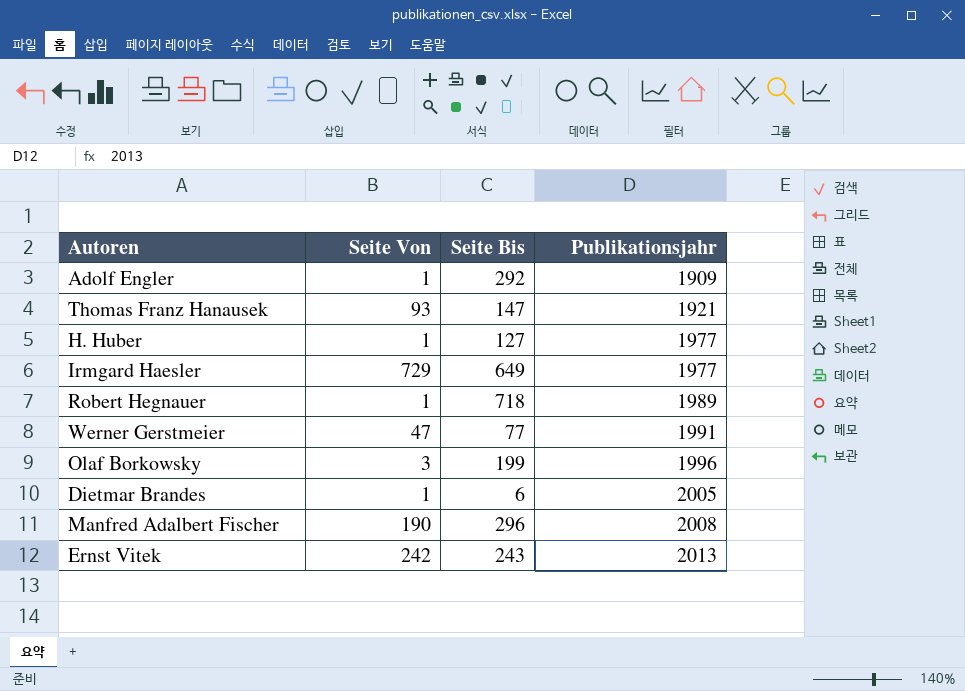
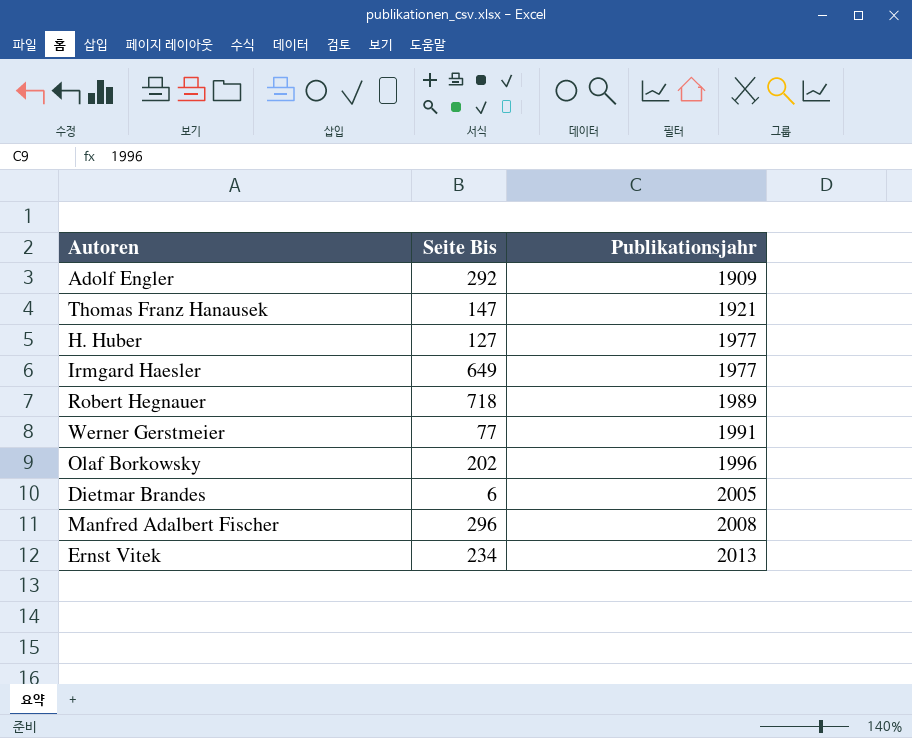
column Seite Von | position: 2 -> none
Olaf Borkowsky | Seite Bis: 199 -> 202
Ernst Vitek | Seite Bis: 243 -> 234

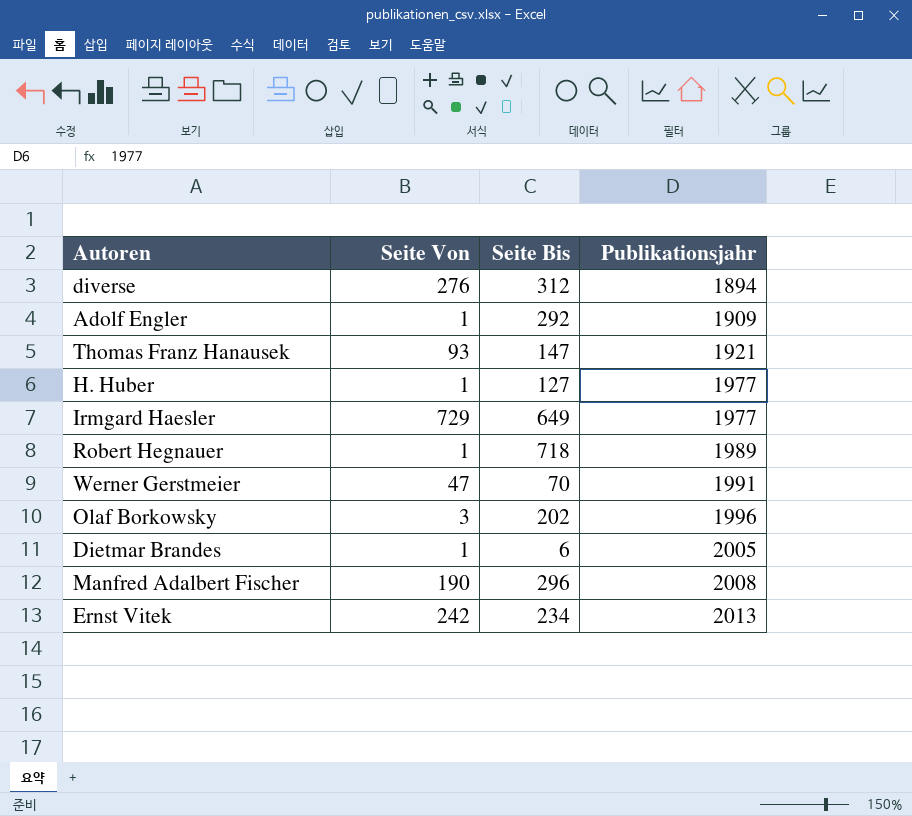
column Seite Von | position: none -> 2
row diverse: none -> 276 | 312 | 1894
Werner Gerstmeier | Seite Bis: 77 -> 70

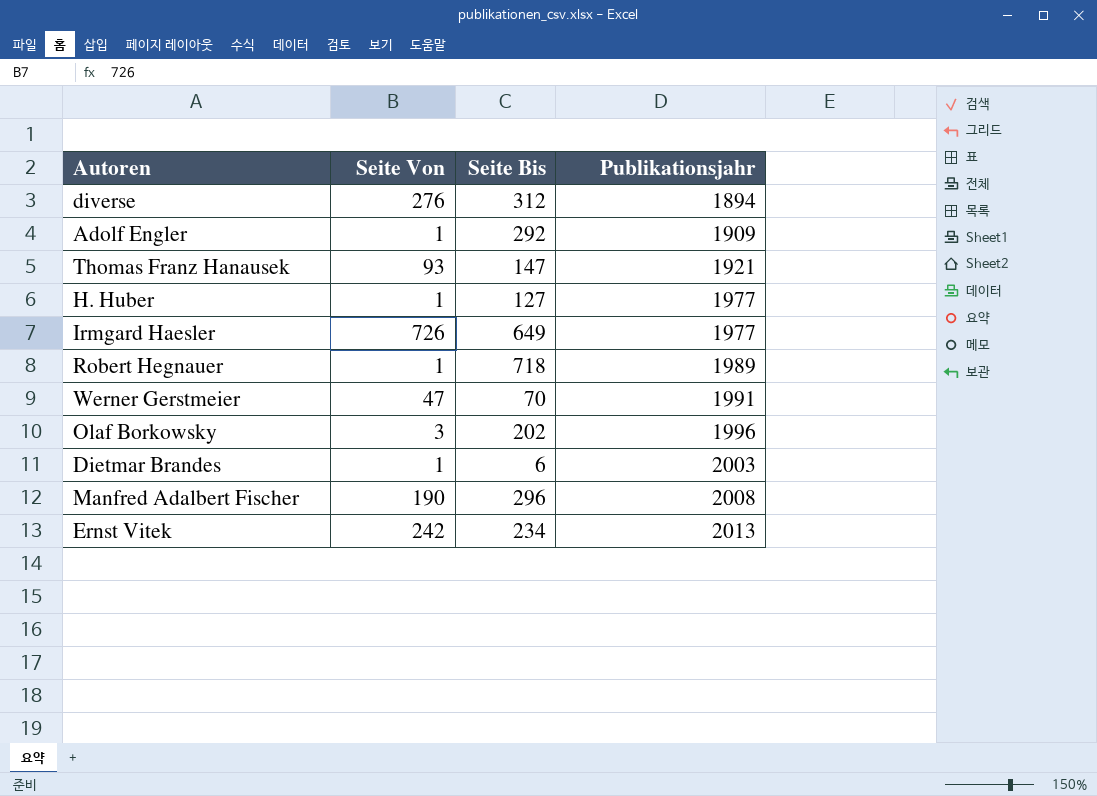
Irmgard Haesler | Seite Von: 729 -> 726
Dietmar Brandes | Publikationsjahr: 2005 -> 2003

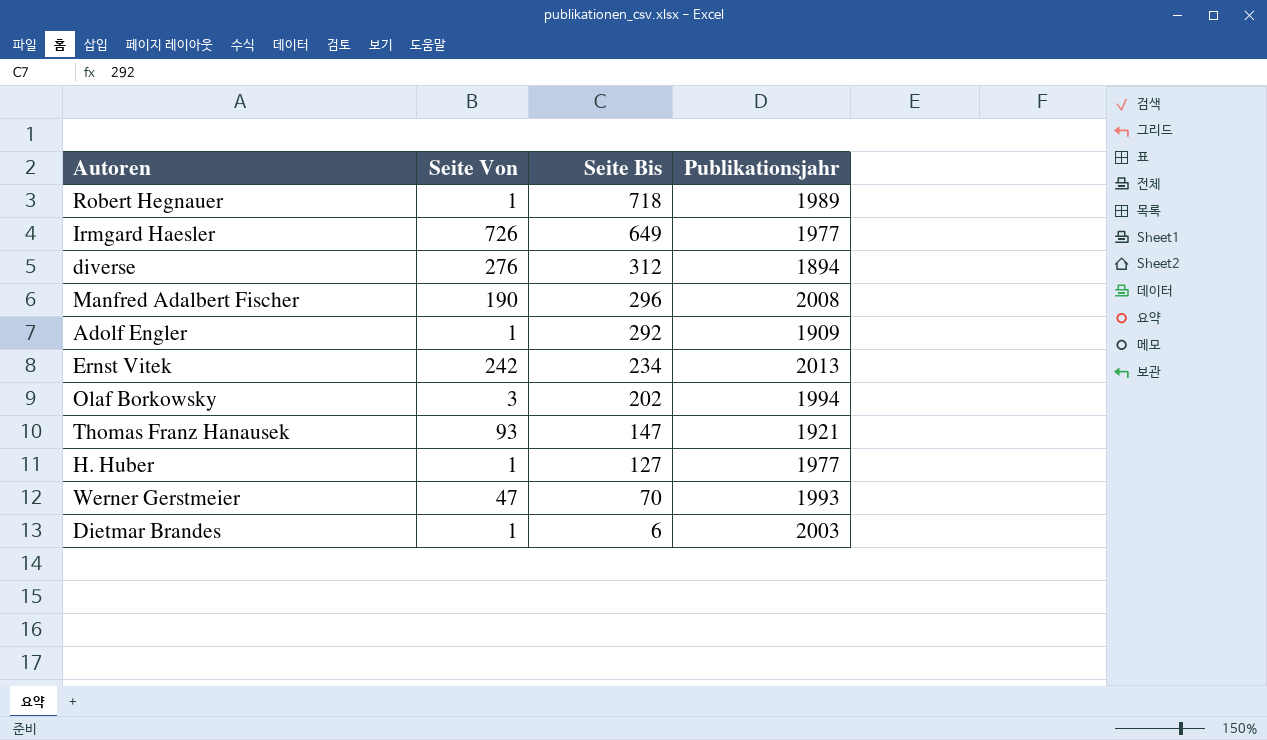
row order: Publikationsjahr ascending -> Seite Bis descending
Olaf Borkowsky | Publikationsjahr: 1996 -> 1994
Werner Gerstmeier | Publikationsjahr: 1991 -> 1993

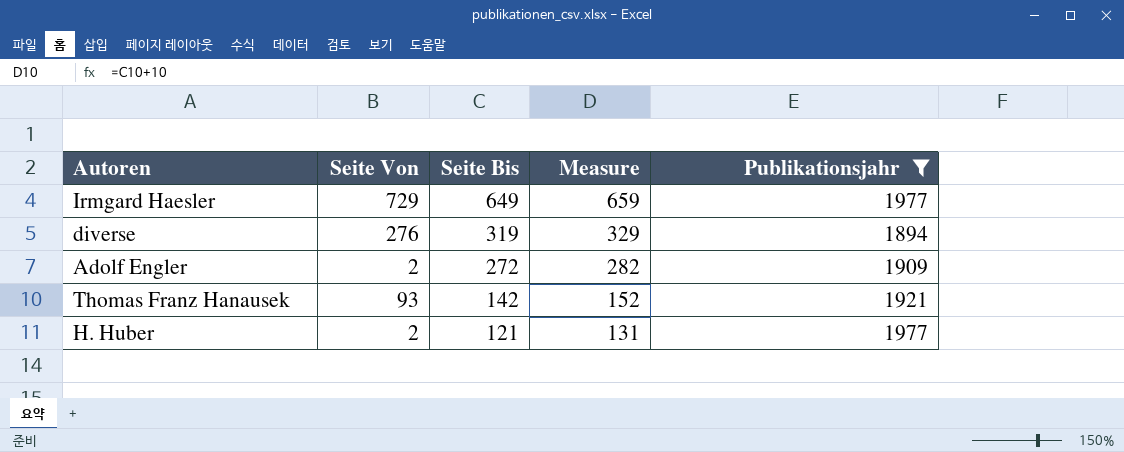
filter: none -> Publikationsjahr <= 1977
column Measure | formula: none -> [Seite Bis] + 10
Irmgard Haesler | Seite Von: 726 -> 729
diverse | Seite Bis: 312 -> 319
Adolf Engler | Seite Von: 1 -> 2
Adolf Engler | Seite Bis: 292 -> 272
Thomas Franz Hanausek | Seite Bis: 147 -> 142
H. Huber | Seite Von: 1 -> 2
H. Huber | Seite Bis: 127 -> 121

